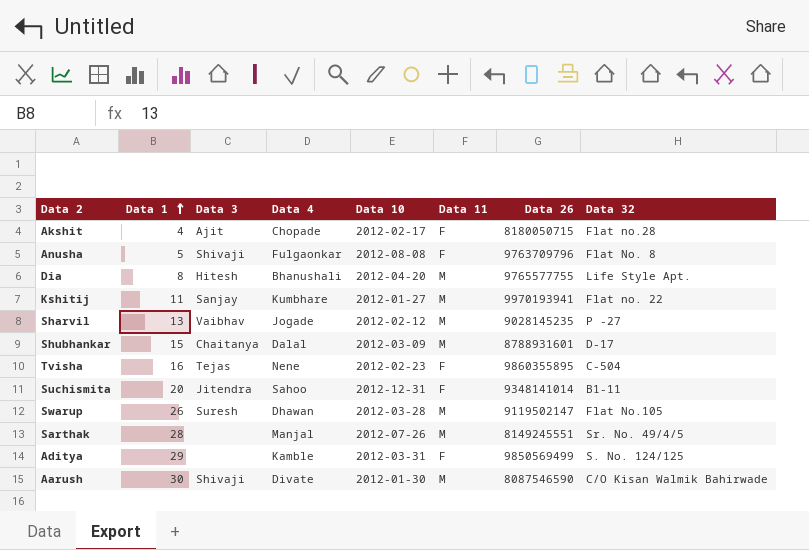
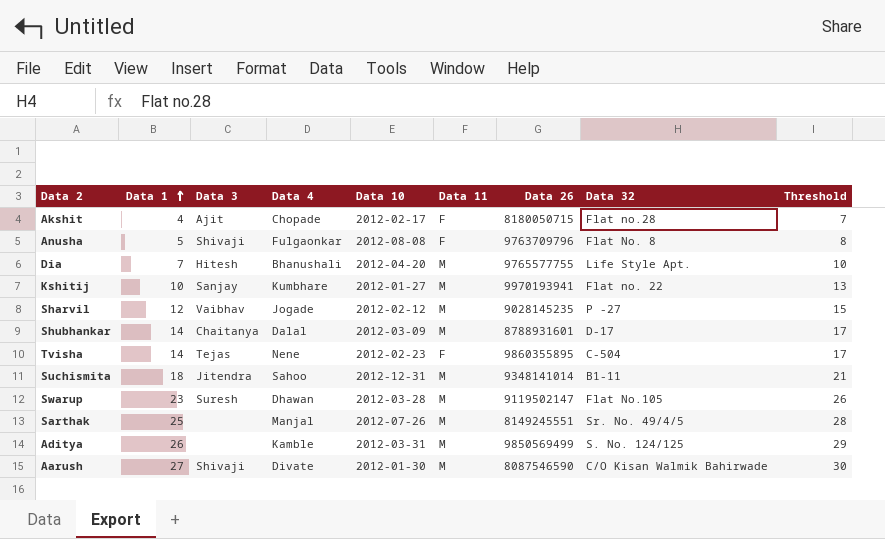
column Threshold | formula: none -> [Data 1] + 3
Dia | Data 1: 8 -> 7
Kshitij | Data 1: 11 -> 10
Sharvil | Data 1: 13 -> 12
Shubhankar | Data 1: 15 -> 14
Tvisha | Data 1: 16 -> 14
Suchismita | Data 1: 20 -> 18
Suchismita | Data 11: F -> M
Swarup | Data 1: 26 -> 23
Sarthak | Data 1: 28 -> 25
Aditya | Data 1: 29 -> 26
Aditya | Data 11: F -> M
Aarush | Data 1: 30 -> 27

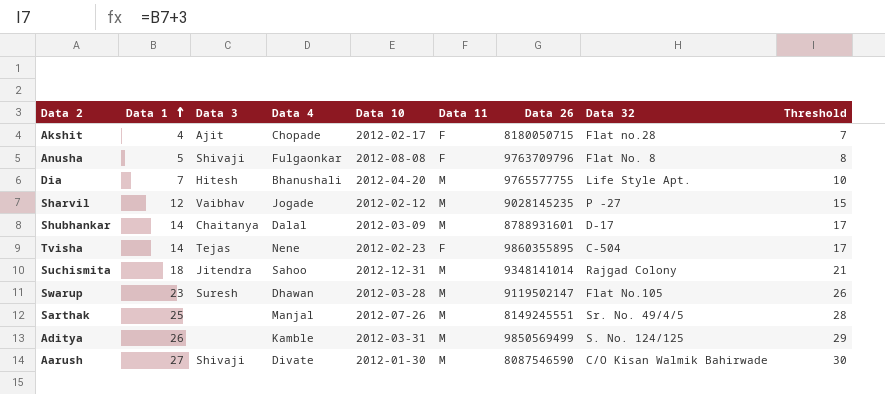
row Kshitij: 10 | Sanjay | Kumbhare | 2012-01-27 | M | 9970193941 | Flat no. 22 | 13 -> none
Suchismita | Data 32: B1-11 -> Rajgad Colony

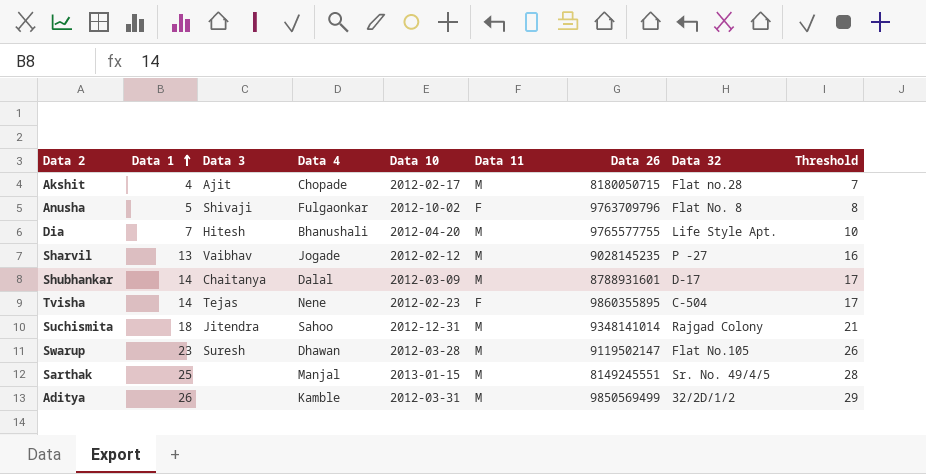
row Aarush: 27 | Shivaji | Divate | 2012-01-30 | M | 8087546590 | C/O Kisan Walmik Bahirwade | 30 -> none
Akshit | Data 11: F -> M
Anusha | Data 10: 2012-08-08 -> 2012-10-02
Sharvil | Data 1: 12 -> 13
Sharvil | Threshold: 15 -> 16
Sarthak | Data 10: 2012-07-26 -> 2013-01-15
Aditya | Data 32: S. No. 124/125 -> 32/2D/1/2

